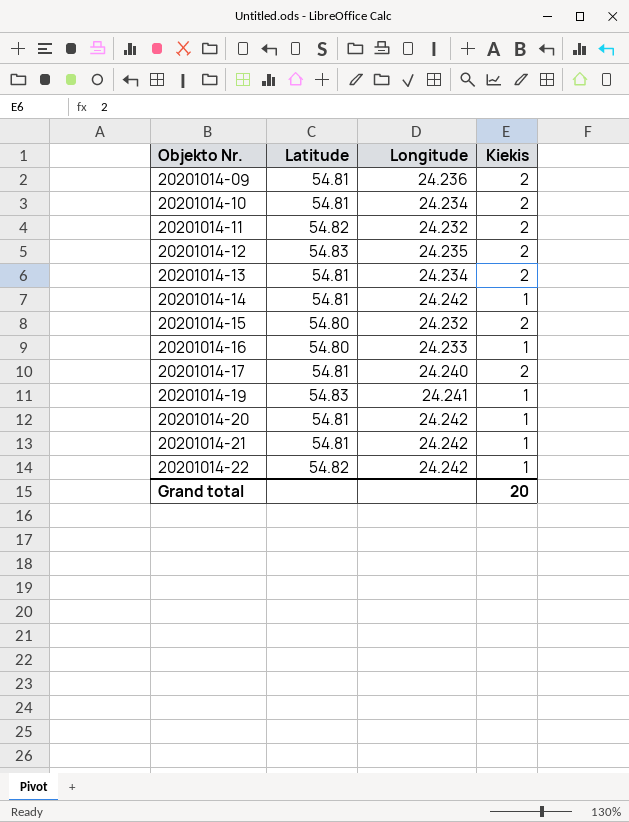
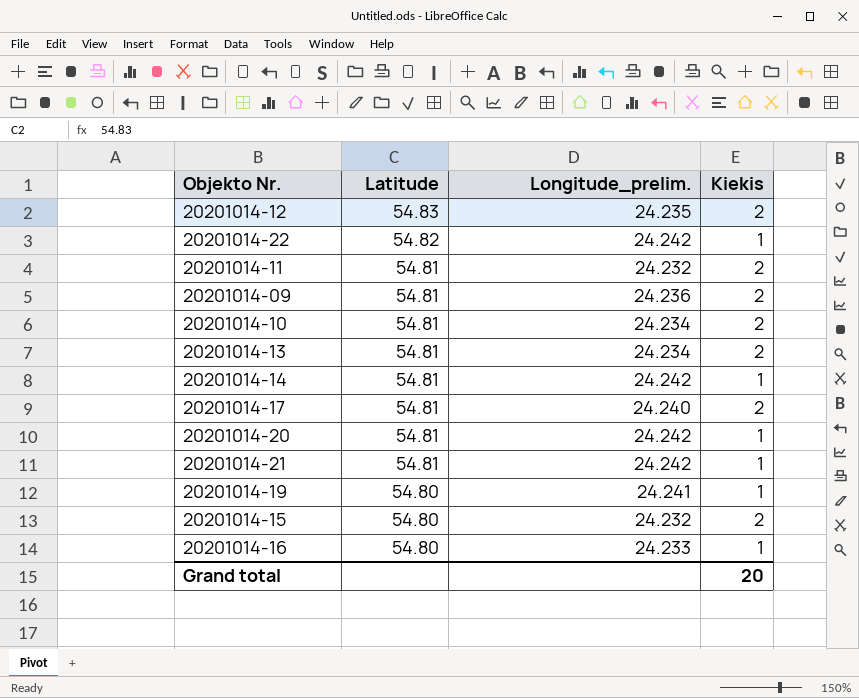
row order: Objekto Nr. ascending -> Latitude descending
column name: Longitude -> Longitude_prelim.
20201014-11 | Latitude: 54.82 -> 54.81
20201014-19 | Latitude: 54.83 -> 54.80

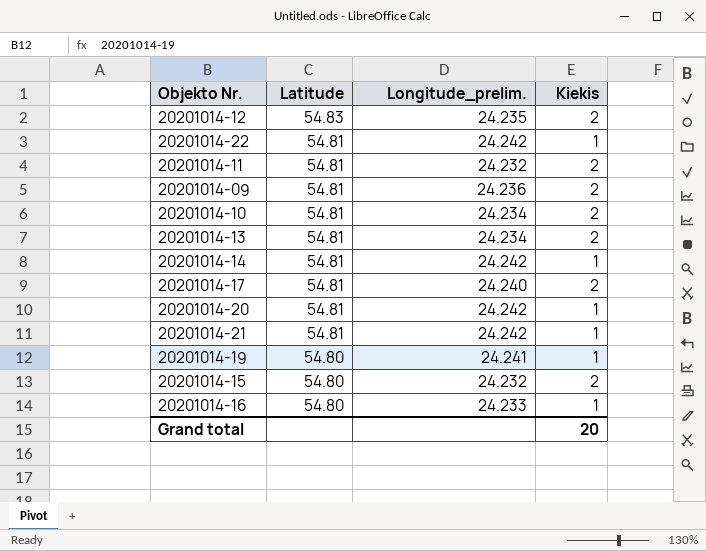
20201014-22 | Latitude: 54.82 -> 54.81

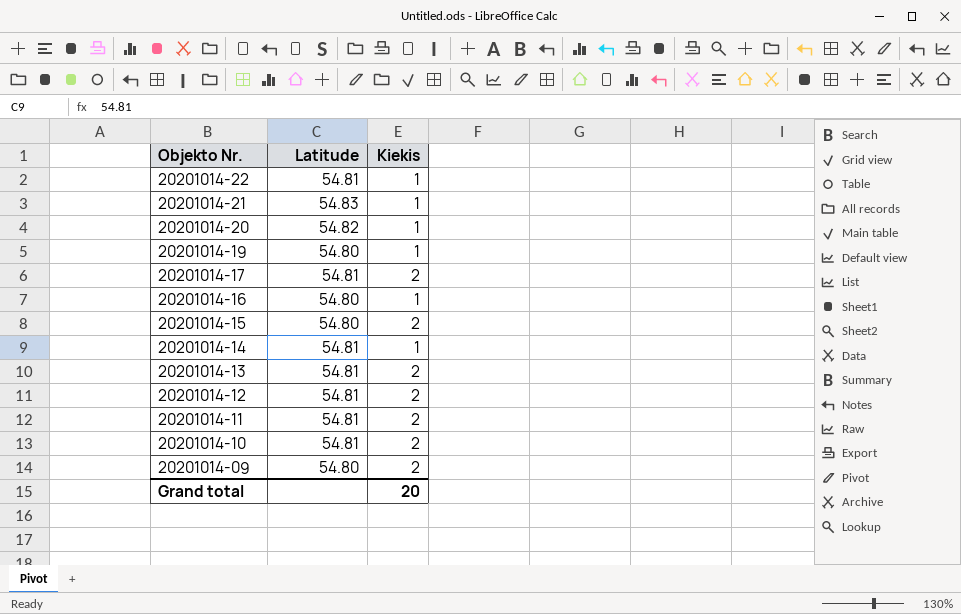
row order: Latitude descending -> Objekto Nr. descending
column Longitude_prelim. | position: 3 -> none
20201014-21 | Latitude: 54.81 -> 54.83
20201014-20 | Latitude: 54.81 -> 54.82
20201014-12 | Latitude: 54.83 -> 54.81
20201014-09 | Latitude: 54.81 -> 54.80

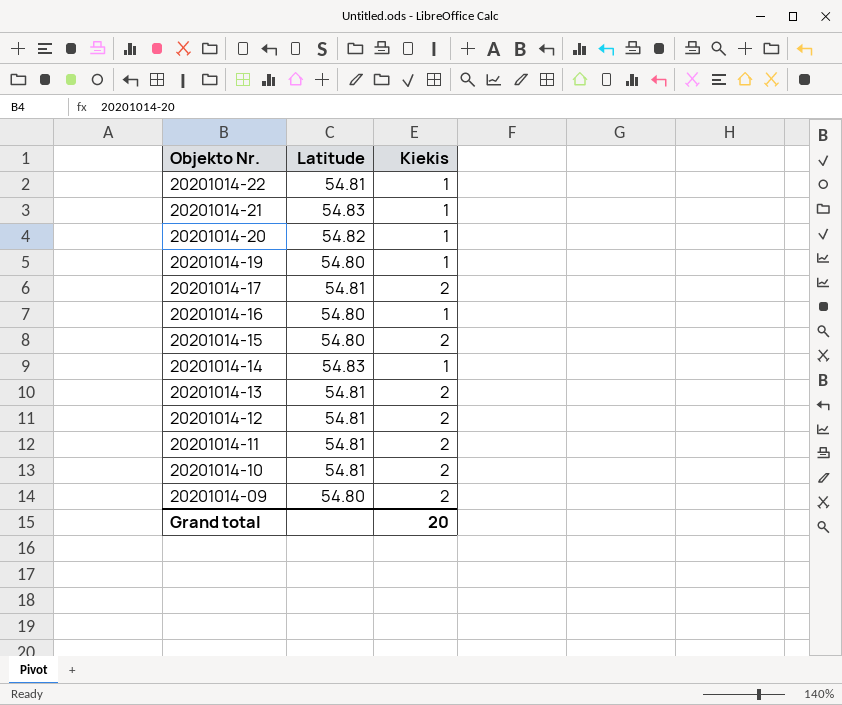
20201014-14 | Latitude: 54.81 -> 54.83

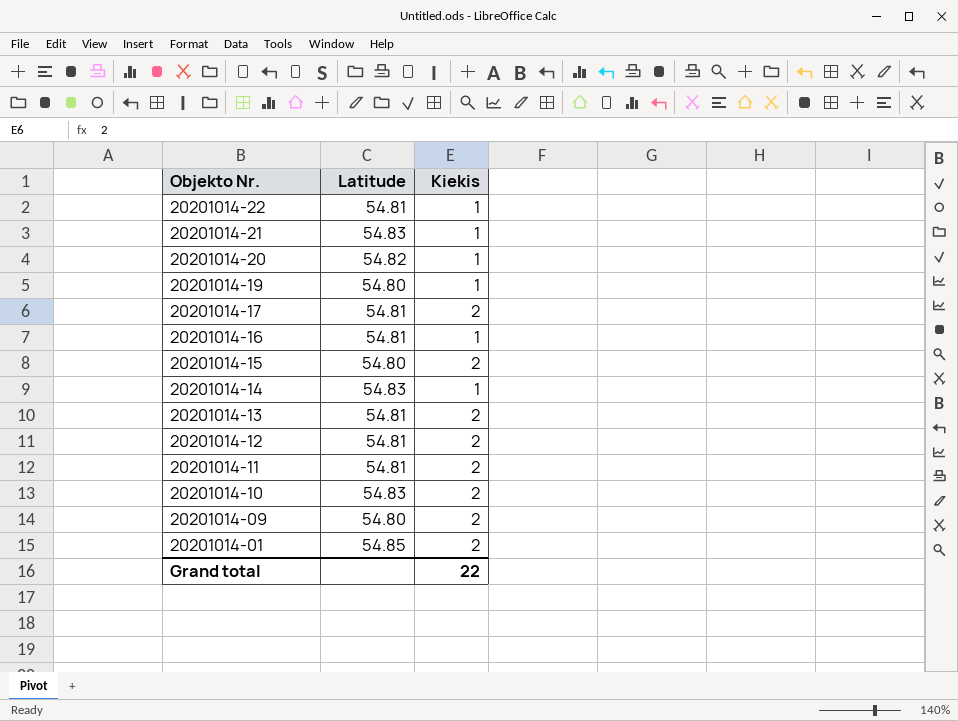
20201014-16 | Latitude: 54.80 -> 54.81
20201014-10 | Latitude: 54.81 -> 54.83
row 20201014-01: none -> 54.85 | 2
Grand total | Kiekis: 20 -> 22

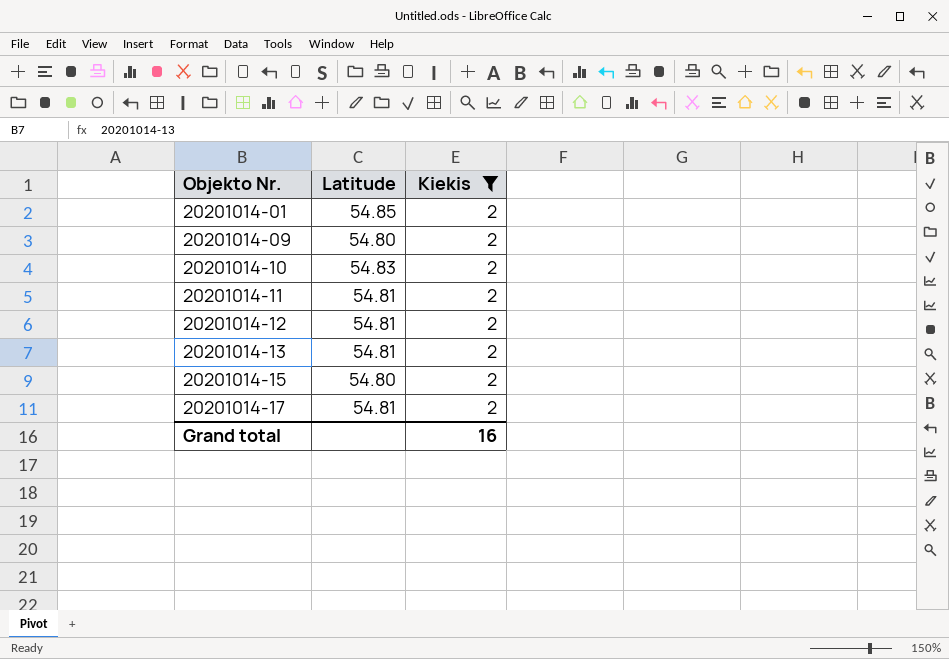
filter: none -> Kiekis = 2
row order: Objekto Nr. descending -> Objekto Nr. ascending
Grand total | Kiekis: 22 -> 16

